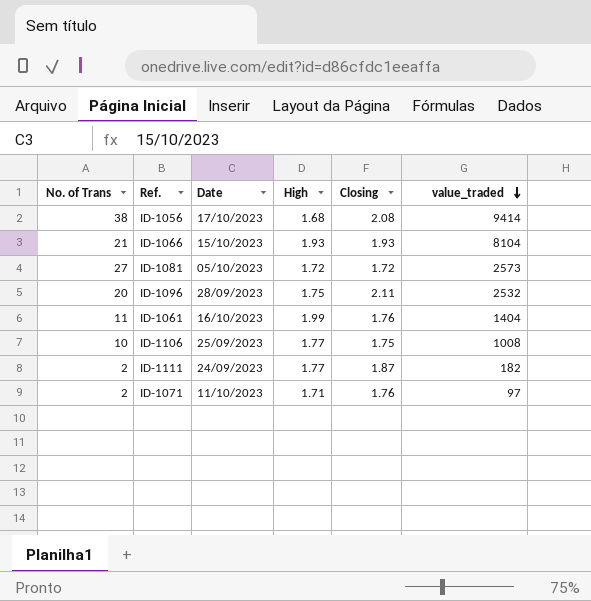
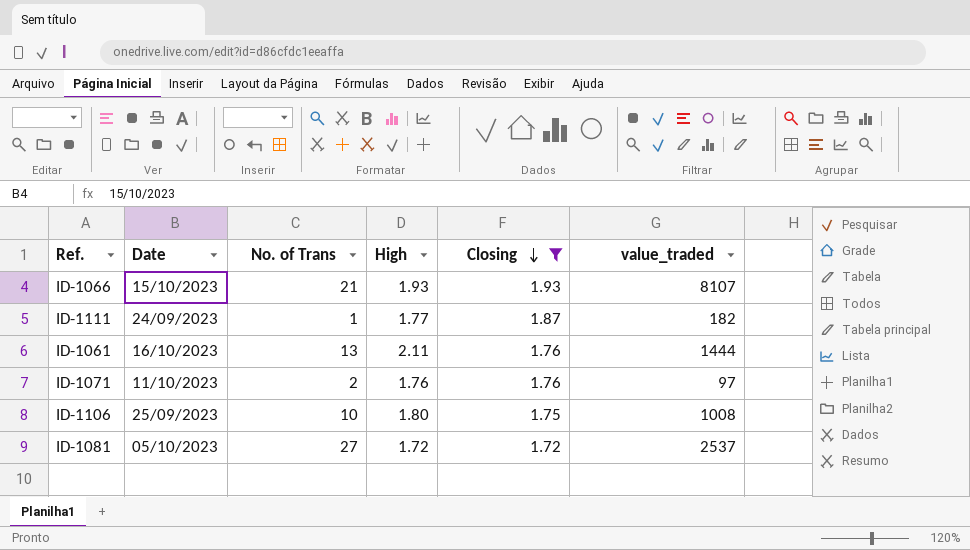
filter: none -> Closing <= 1.93
row order: value_traded descending -> Closing descending
column No. of Trans | position: 1 -> 3
ID-1066 | value_traded: 8104 -> 8107
ID-1111 | No. of Trans: 2 -> 1
ID-1061 | No. of Trans: 11 -> 13
ID-1061 | High: 1.99 -> 2.11
ID-1061 | value_traded: 1404 -> 1444
ID-1071 | High: 1.71 -> 1.76
ID-1106 | High: 1.77 -> 1.80
ID-1081 | value_traded: 2573 -> 2537

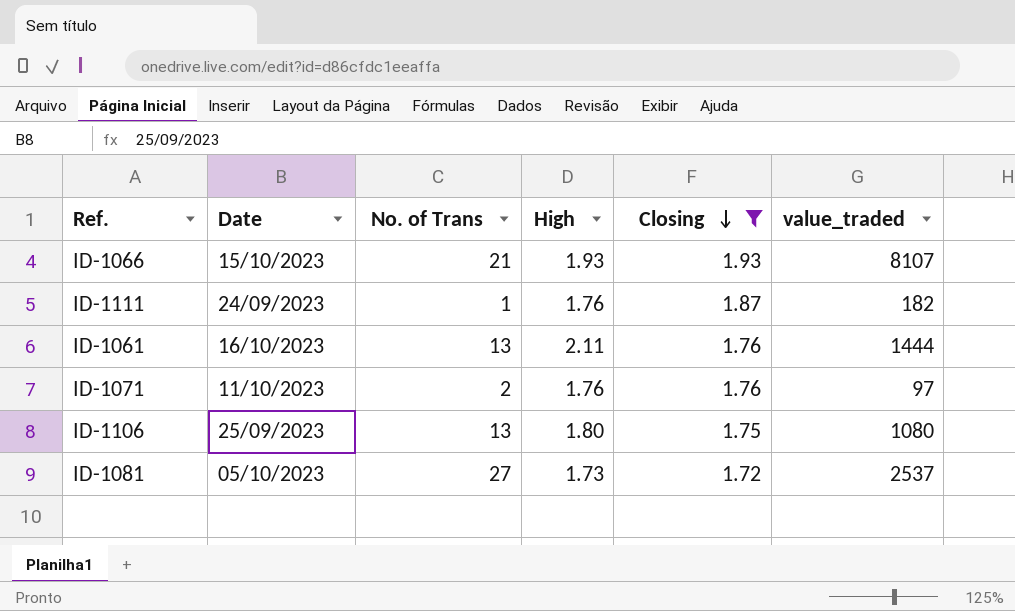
ID-1111 | High: 1.77 -> 1.76
ID-1106 | No. of Trans: 10 -> 13
ID-1106 | value_traded: 1008 -> 1080
ID-1081 | High: 1.72 -> 1.73

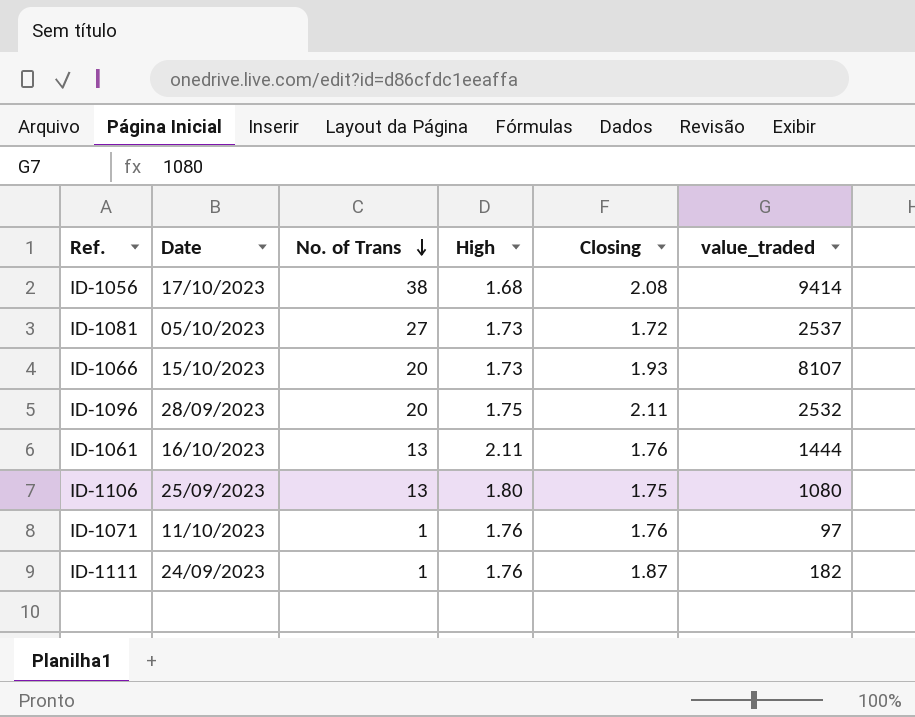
filter: Closing <= 1.93 -> none
row order: Closing descending -> No. of Trans descending
ID-1066 | No. of Trans: 21 -> 20
ID-1066 | High: 1.93 -> 1.73
ID-1071 | No. of Trans: 2 -> 1

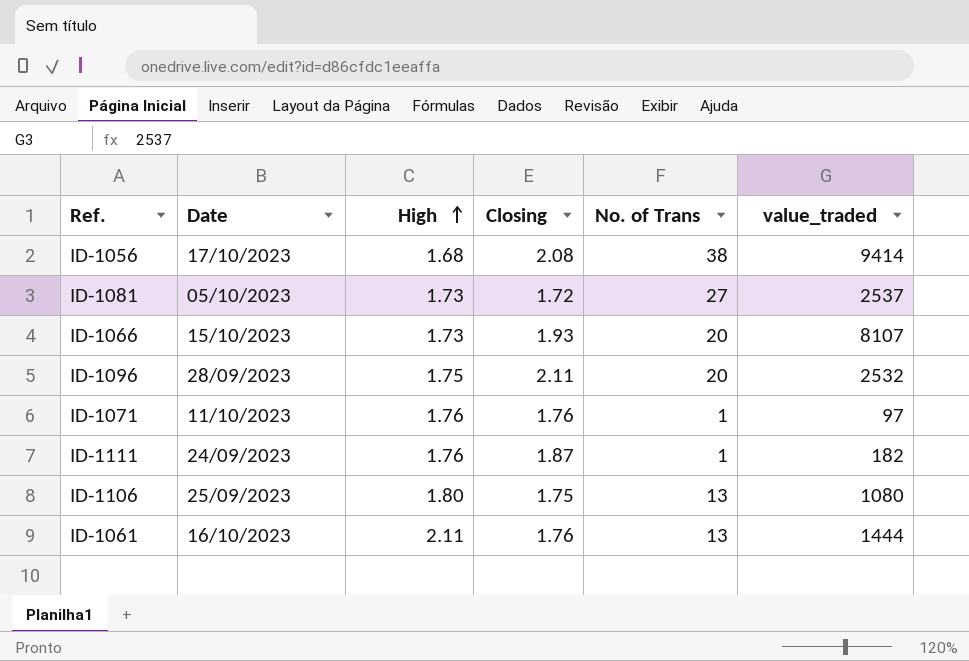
row order: No. of Trans descending -> High ascending
column No. of Trans | position: 3 -> 5

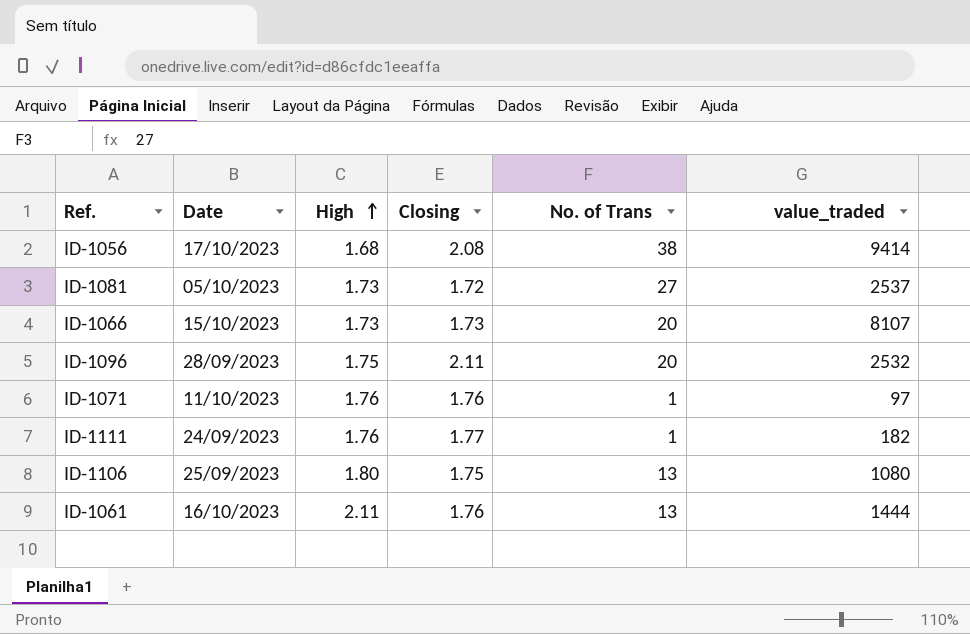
ID-1066 | Closing: 1.93 -> 1.73
ID-1111 | Closing: 1.87 -> 1.77

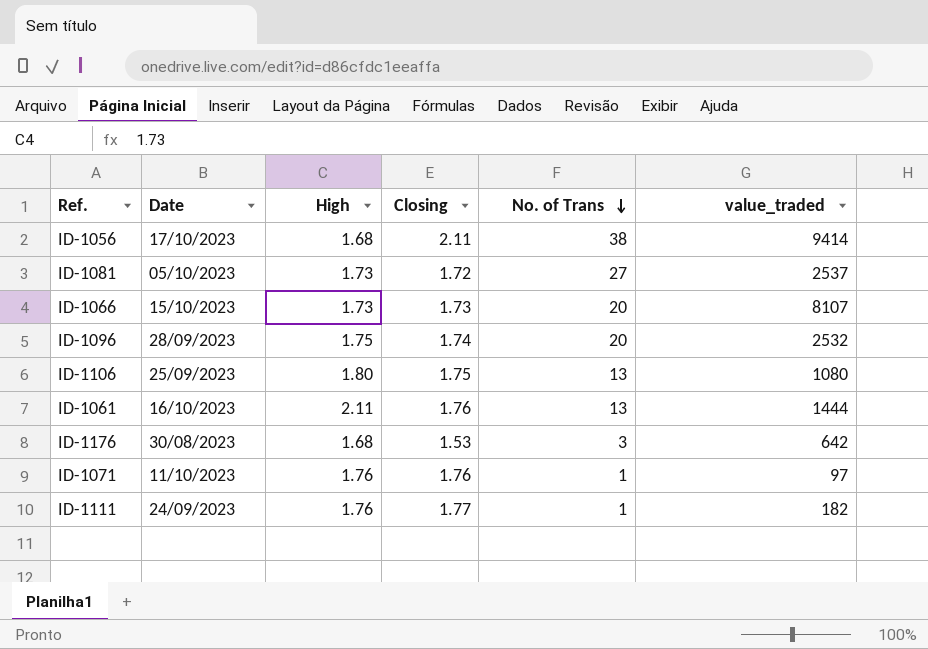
row order: High ascending -> No. of Trans descending
ID-1056 | Closing: 2.08 -> 2.11
ID-1096 | Closing: 2.11 -> 1.74
row ID-1176: none -> 30/08/2023 | 1.68 | 1.53 | 3 | 642

